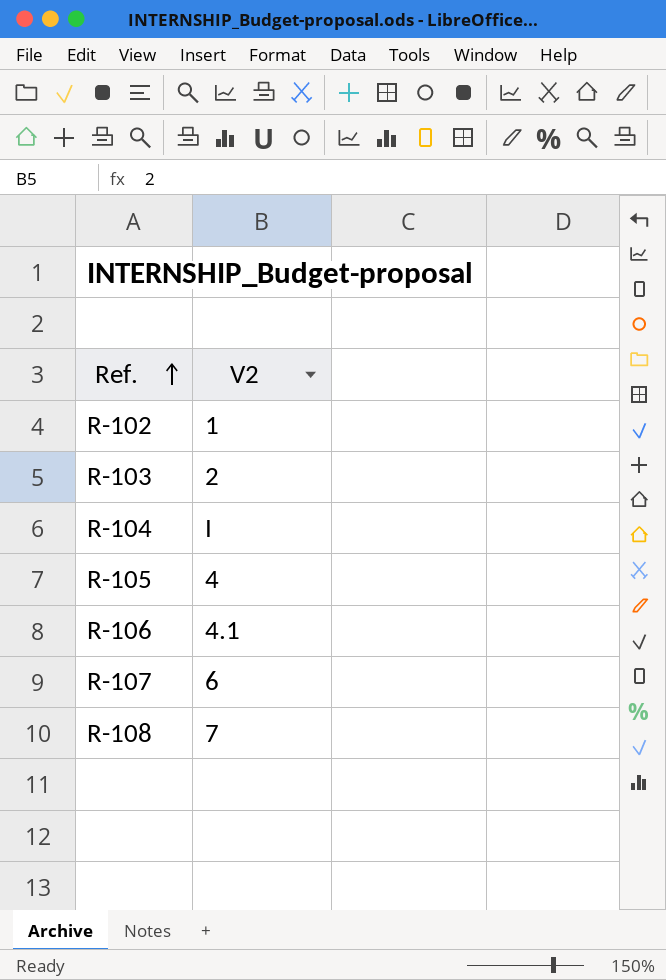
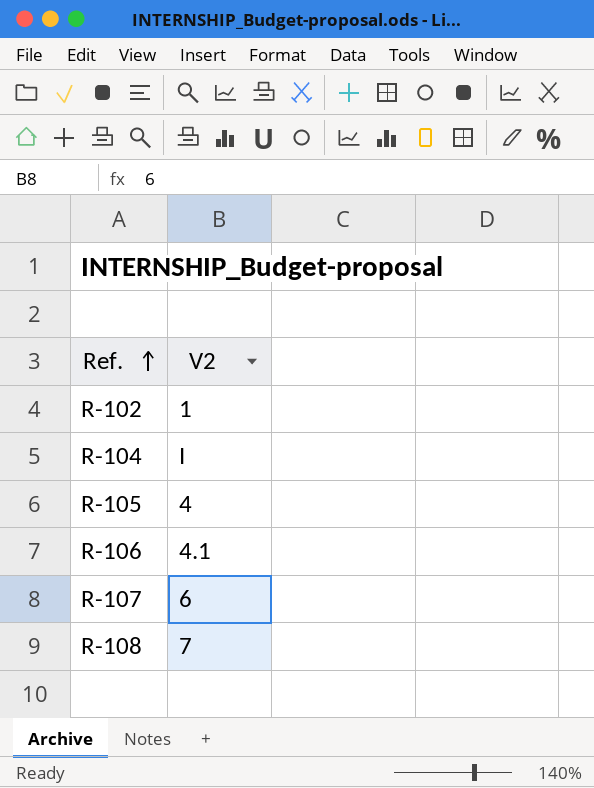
row R-103: 2 -> none

